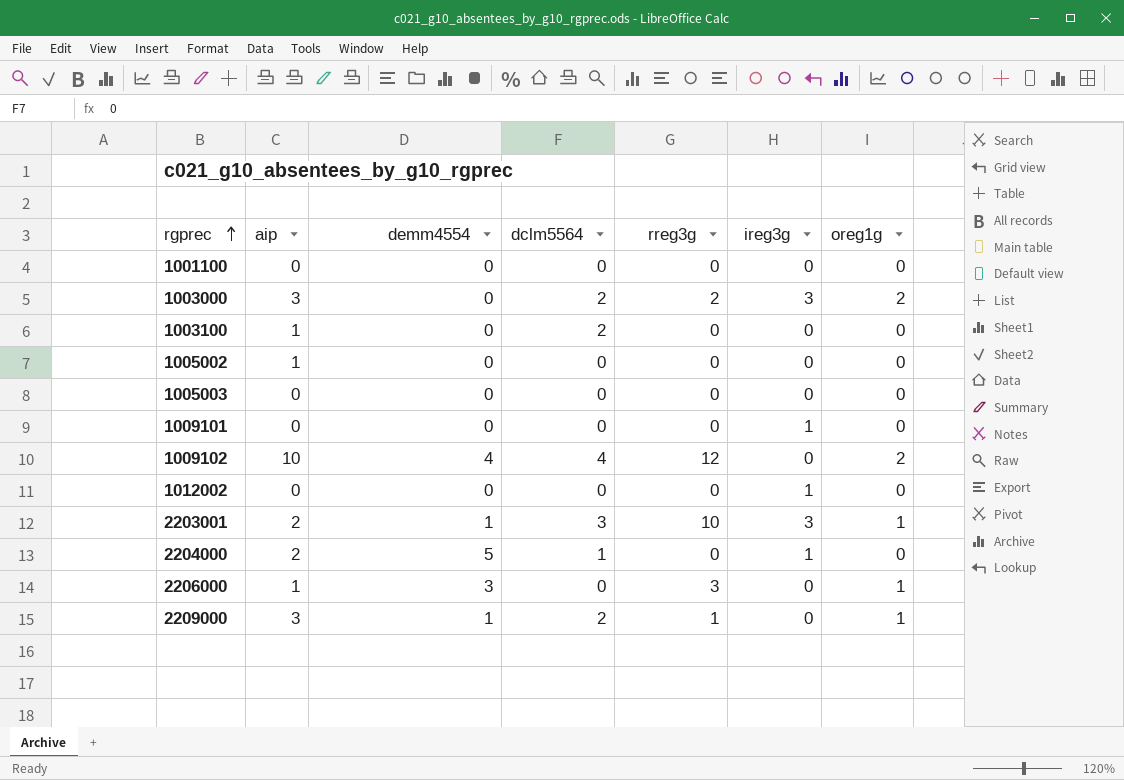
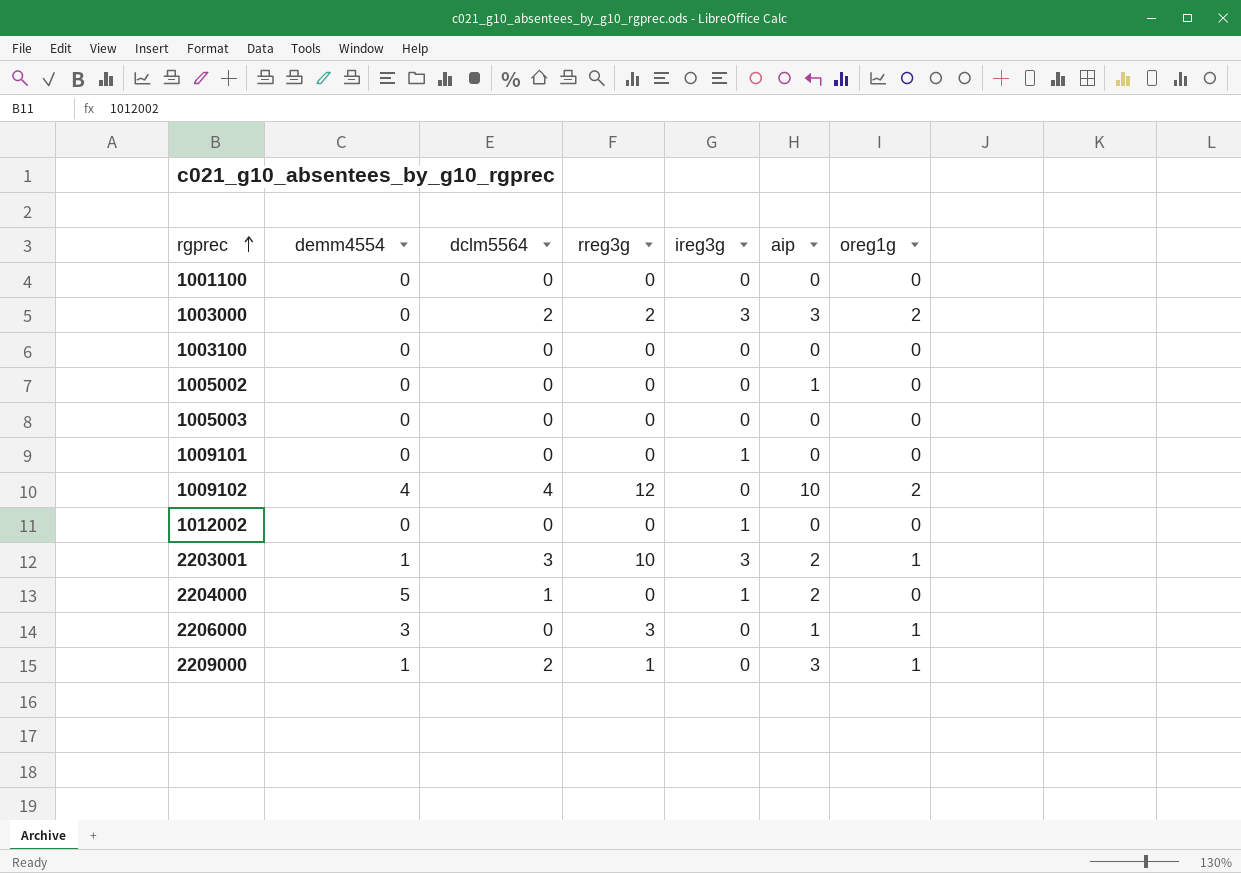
column aip | position: 2 -> 6
1003100 | dclm5564: 2 -> 0
1003100 | aip: 1 -> 0

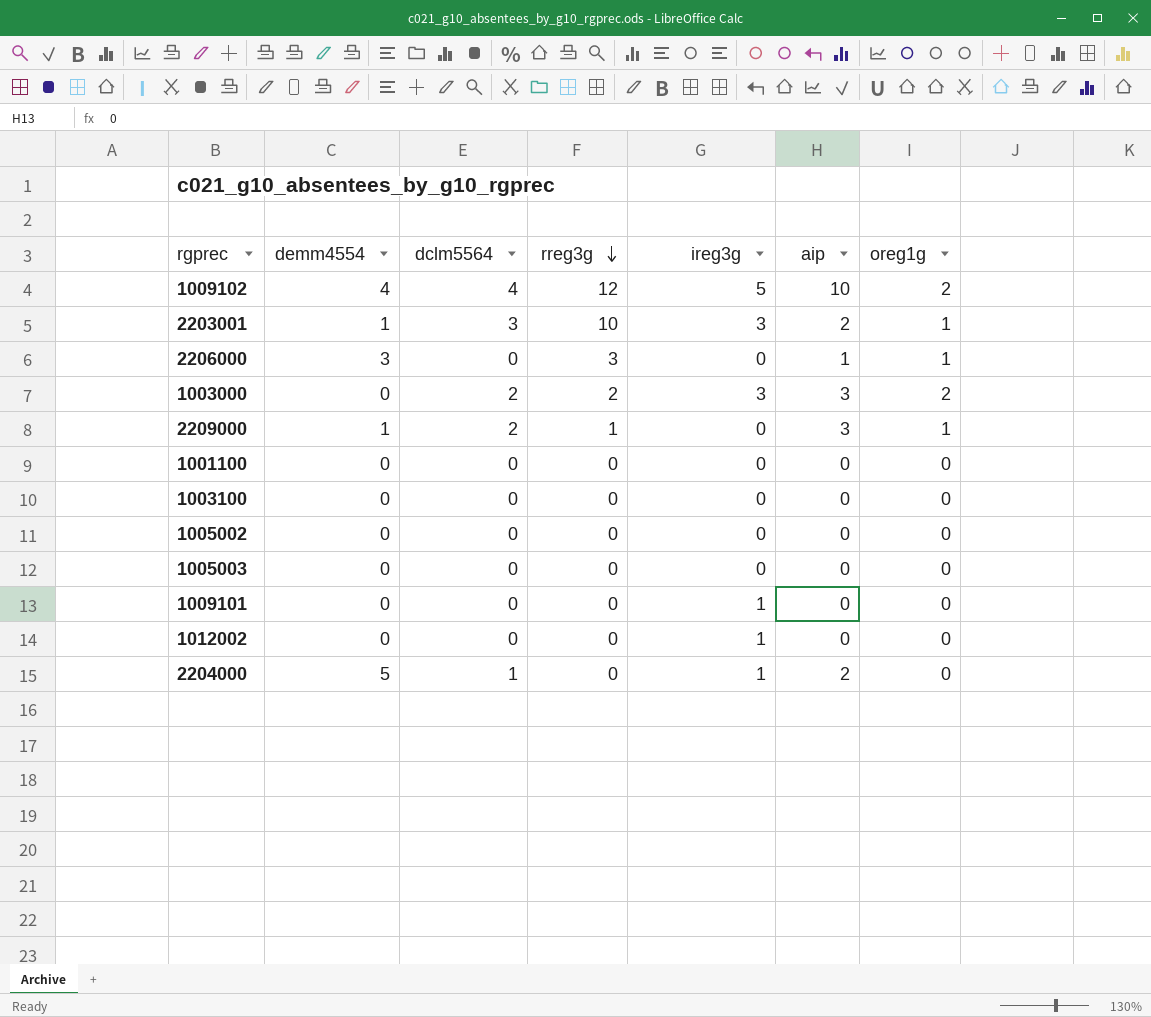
row order: rgprec ascending -> rreg3g descending
1009102 | ireg3g: 0 -> 5
1005002 | aip: 1 -> 0

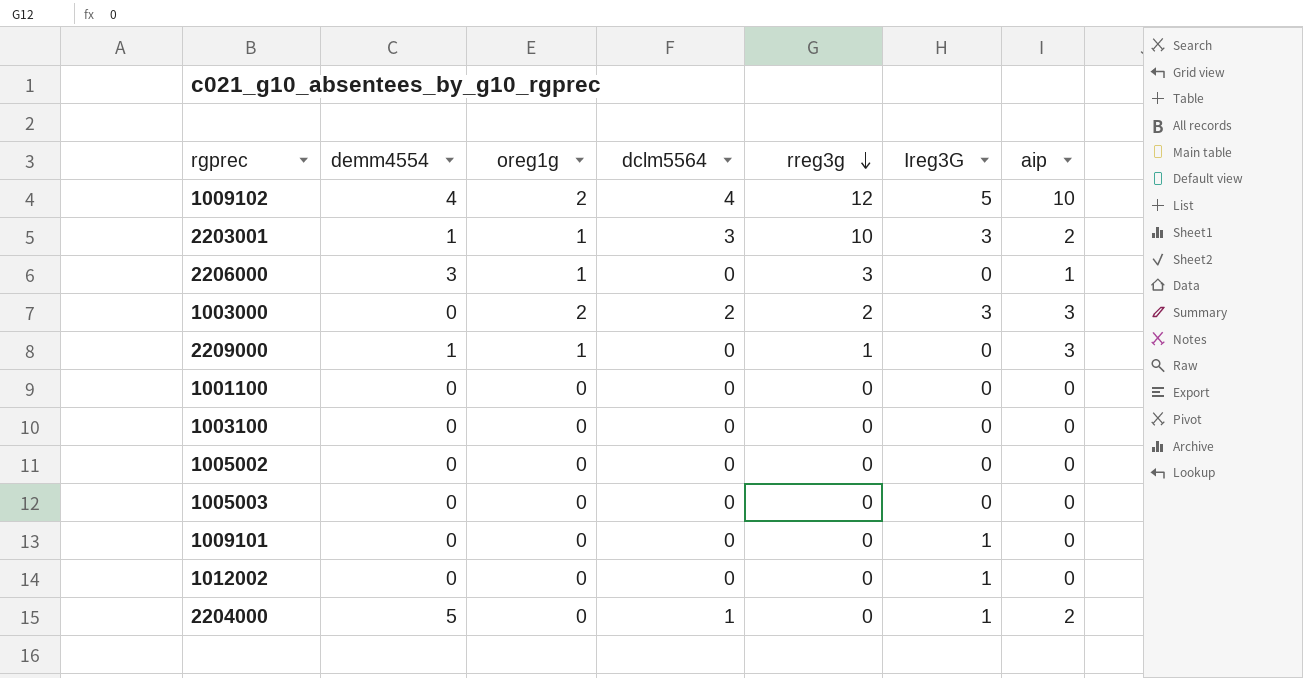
column oreg1g | position: 7 -> 3
column name: ireg3g -> Ireg3G
2209000 | dclm5564: 2 -> 0

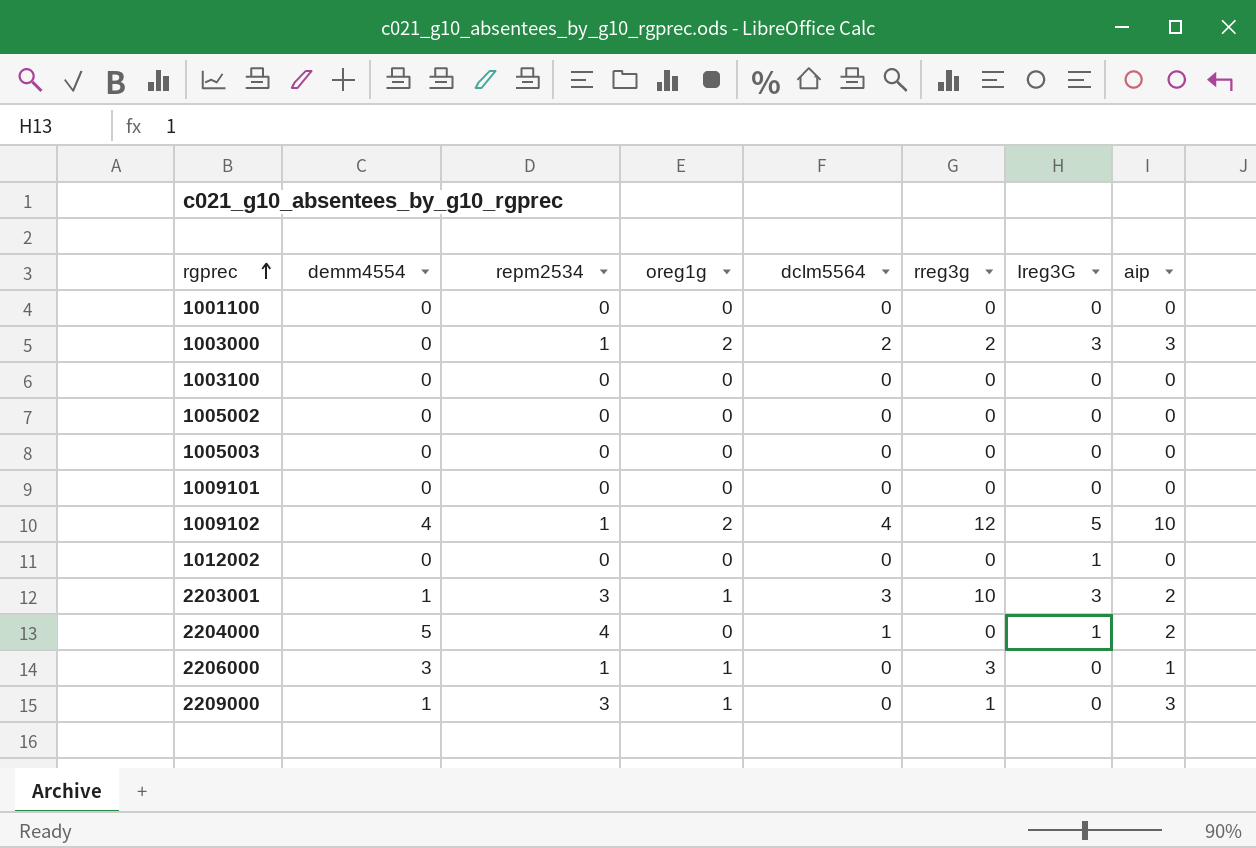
row order: rreg3g descending -> rgprec ascending
column repm2534 | position: none -> 3
1009101 | Ireg3G: 1 -> 0

